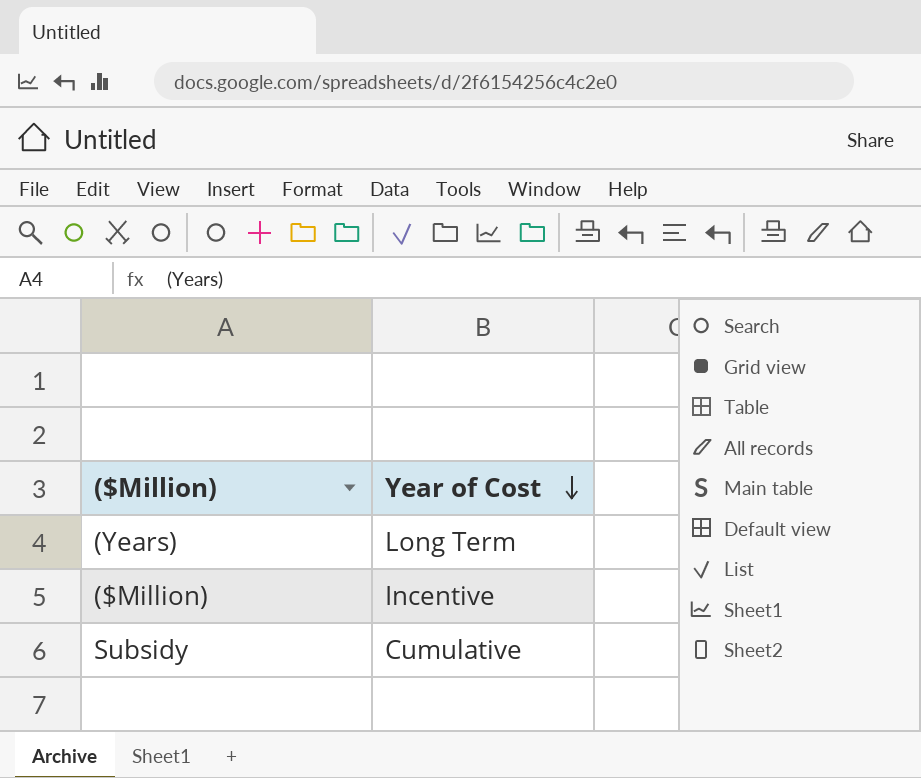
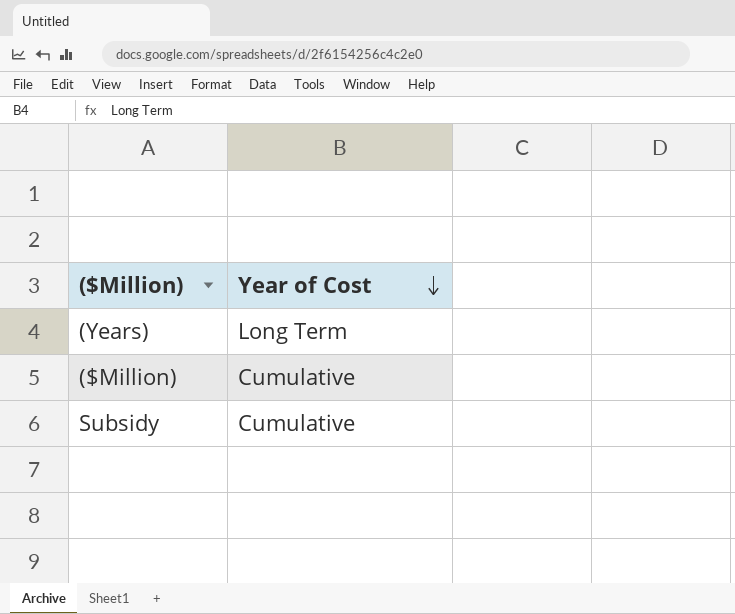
($Million) | Year of Cost: Incentive -> Cumulative

